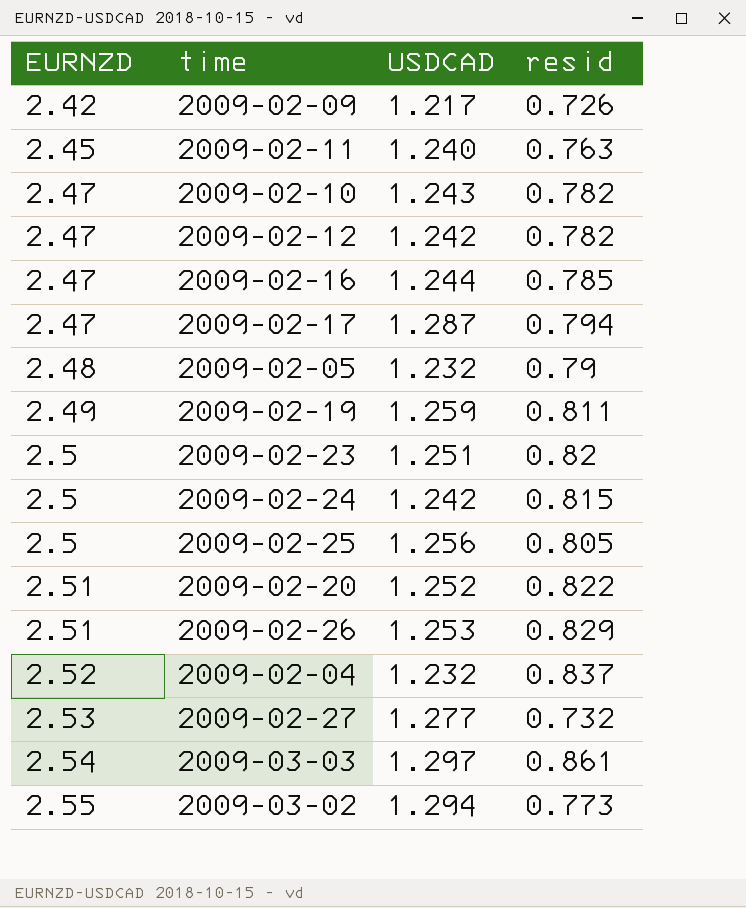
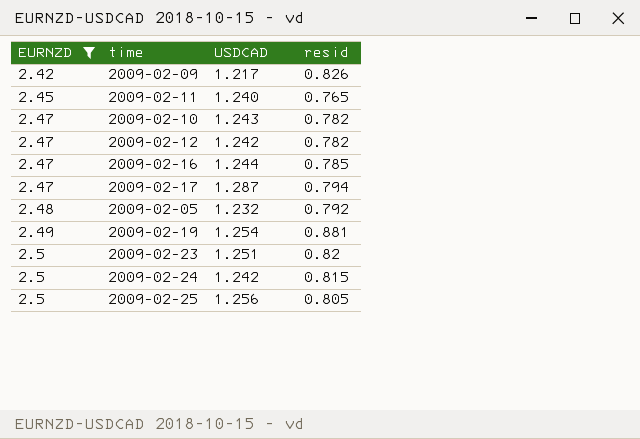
filter: none -> EURNZD <= 2.5
2009-02-09 | resid: 0.726 -> 0.826
2009-02-11 | resid: 0.763 -> 0.765
2009-02-05 | resid: 0.79 -> 0.792
2009-02-19 | USDCAD: 1.259 -> 1.254
2009-02-19 | resid: 0.811 -> 0.881

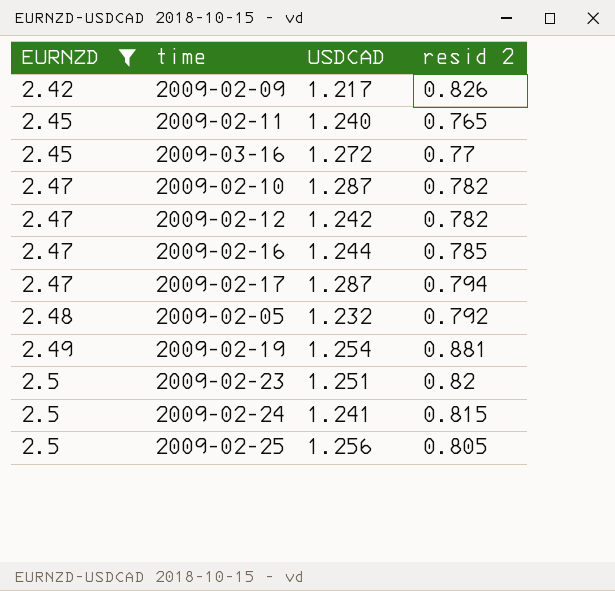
column name: resid -> resid 2
row 2009-03-16: none -> 2.45 | 1.272 | 0.77
2009-02-10 | USDCAD: 1.243 -> 1.287
2009-02-24 | USDCAD: 1.242 -> 1.241

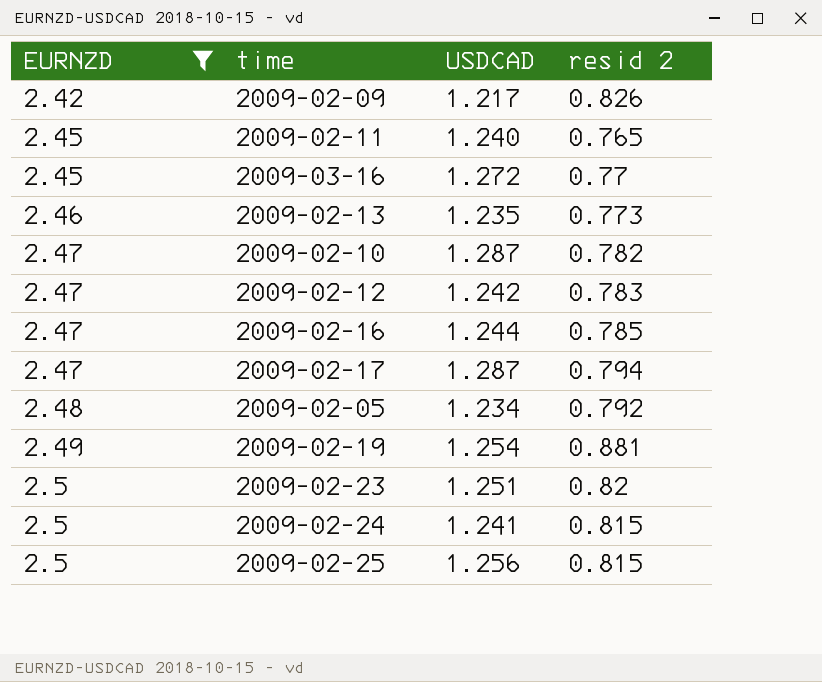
row 2009-02-13: none -> 2.46 | 1.235 | 0.773
2009-02-12 | resid 2: 0.782 -> 0.783
2009-02-05 | USDCAD: 1.232 -> 1.234
2009-02-25 | resid 2: 0.805 -> 0.815

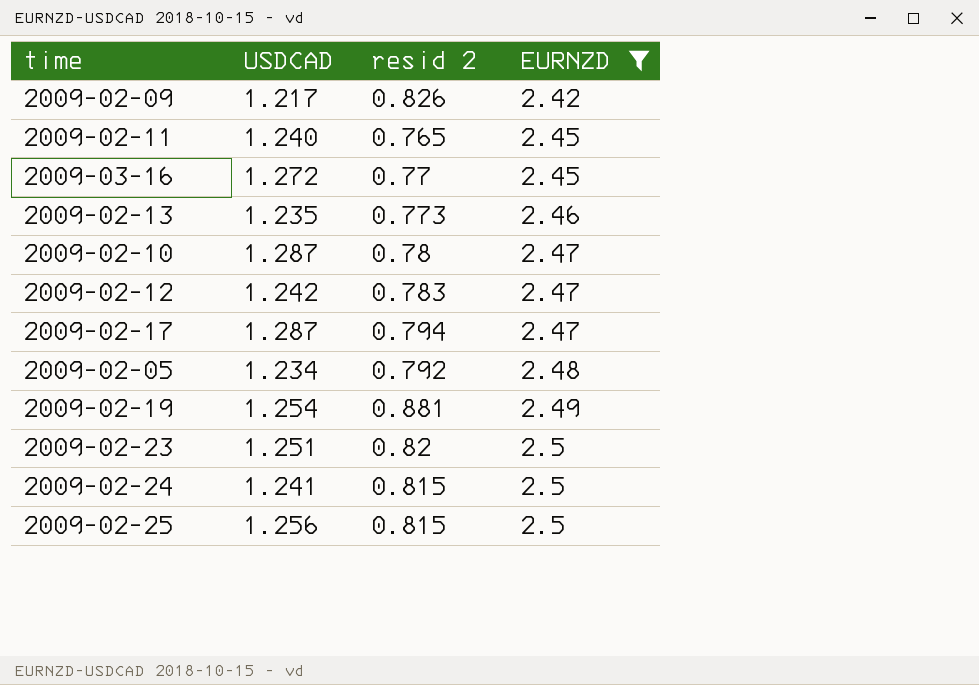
column EURNZD | position: 1 -> 4
row 2009-02-16: 2.47 | 1.244 | 0.785 -> none
2009-02-10 | resid 2: 0.782 -> 0.78

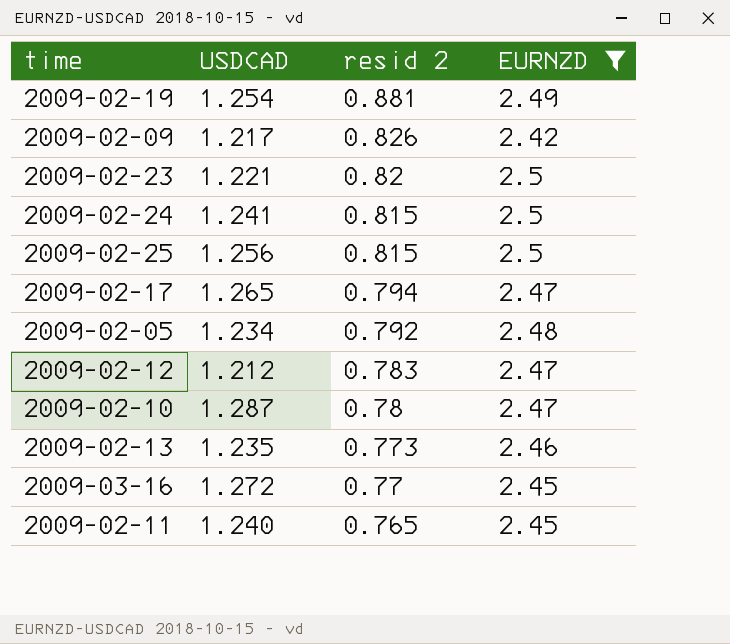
row order: EURNZD ascending -> resid 2 descending
2009-02-23 | USDCAD: 1.251 -> 1.221
2009-02-17 | USDCAD: 1.287 -> 1.265
2009-02-12 | USDCAD: 1.242 -> 1.212

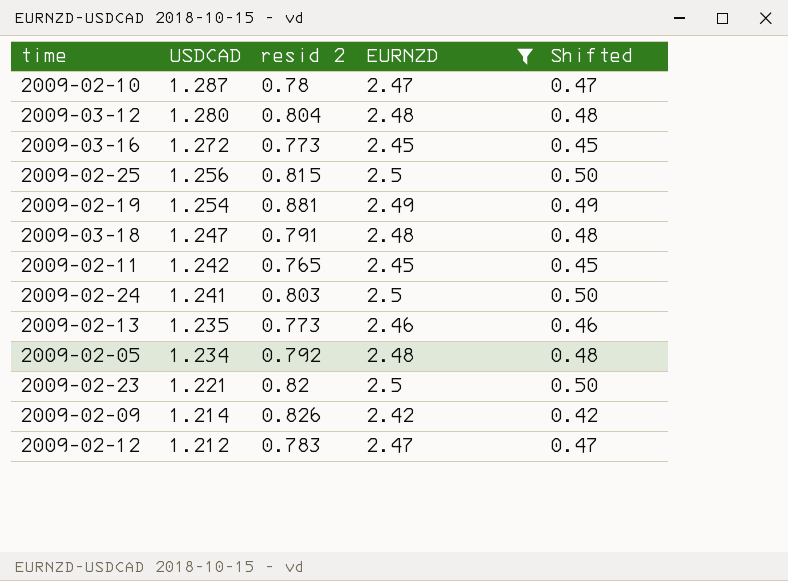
row order: resid 2 descending -> USDCAD descending
column Shifted | formula: none -> [EURNZD] - 2
row 2009-02-17: 1.265 | 0.794 | 2.47 -> none
row 2009-03-12: none -> 1.280 | 0.804 | 2.48 | 0.48
2009-03-16 | resid 2: 0.77 -> 0.773
row 2009-03-18: none -> 1.247 | 0.791 | 2.48 | 0.48
2009-02-11 | USDCAD: 1.240 -> 1.242
2009-02-24 | resid 2: 0.815 -> 0.803
2009-02-09 | USDCAD: 1.217 -> 1.214

